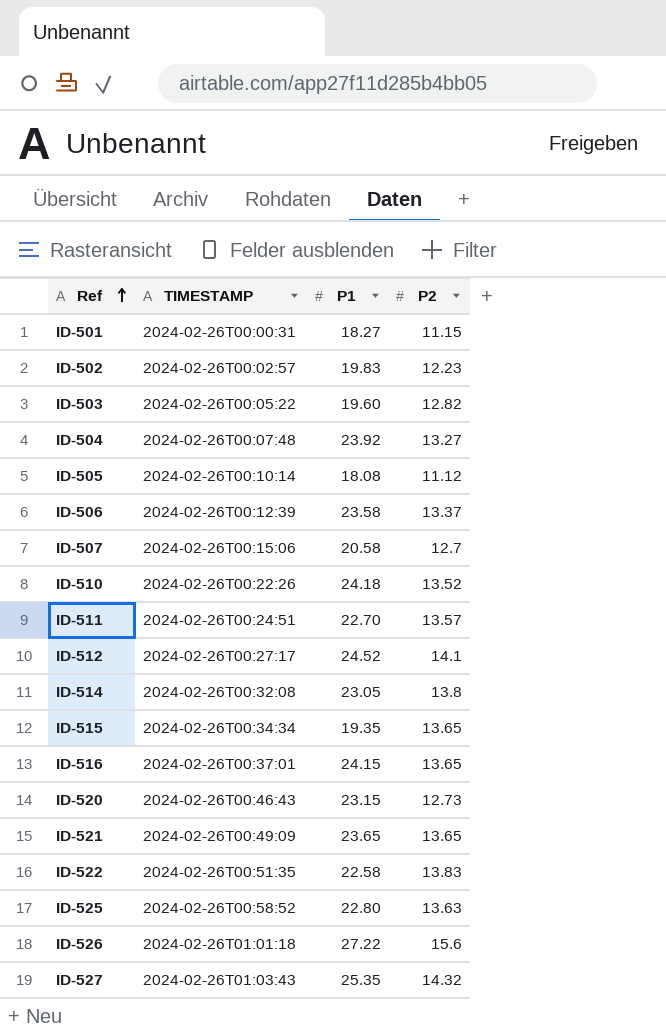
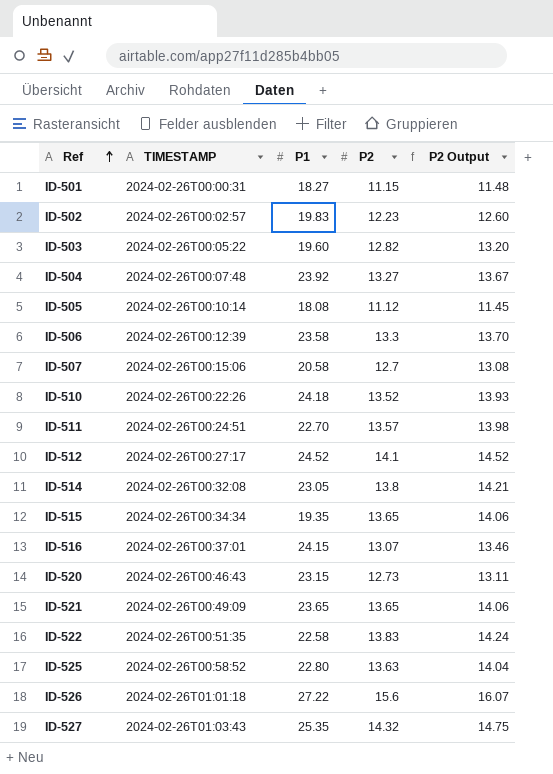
column P2 Output | formula: none -> [P2] * 1.03
ID-506 | P2: 13.37 -> 13.3
ID-516 | P2: 13.65 -> 13.07

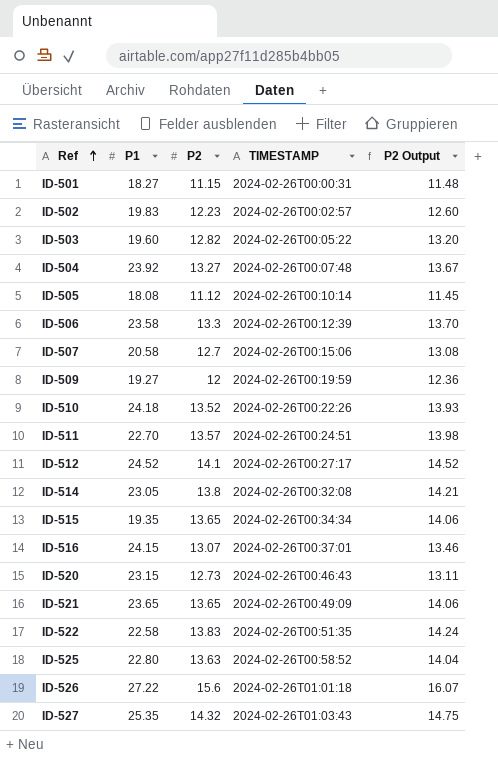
column TIMESTAMP | position: 2 -> 4
row ID-509: none -> 19.27 | 12 | 2024-02-26T00:19:59 | 12.36

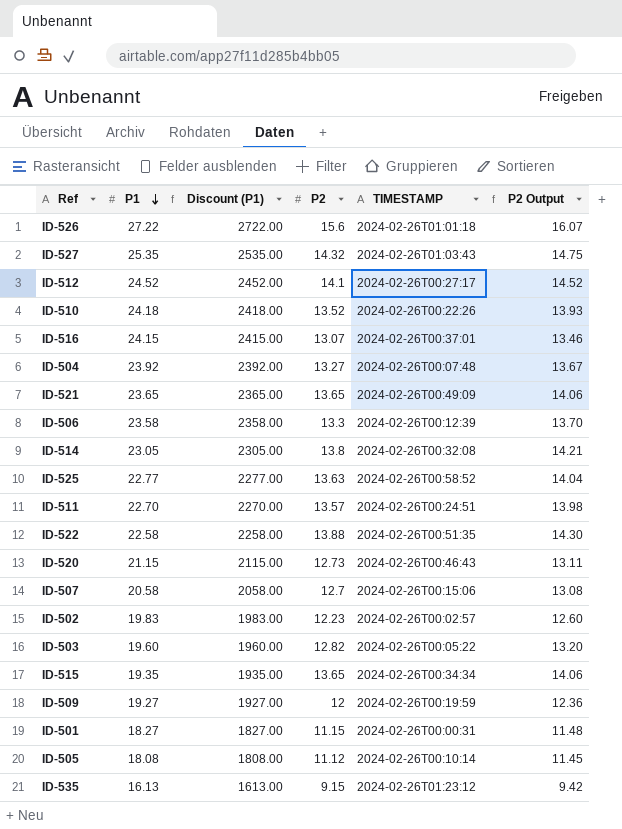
row order: Ref ascending -> P1 descending
column Discount (P1) | formula: none -> [P1] * 100
ID-525 | P1: 22.80 -> 22.77
ID-522 | P2: 13.83 -> 13.88
ID-522 | P2 Output: 14.24 -> 14.30
ID-520 | P1: 23.15 -> 21.15
row ID-535: none -> 16.13 | 1613.00 | 9.15 | 2024-02-26T01:23:12 | 9.42

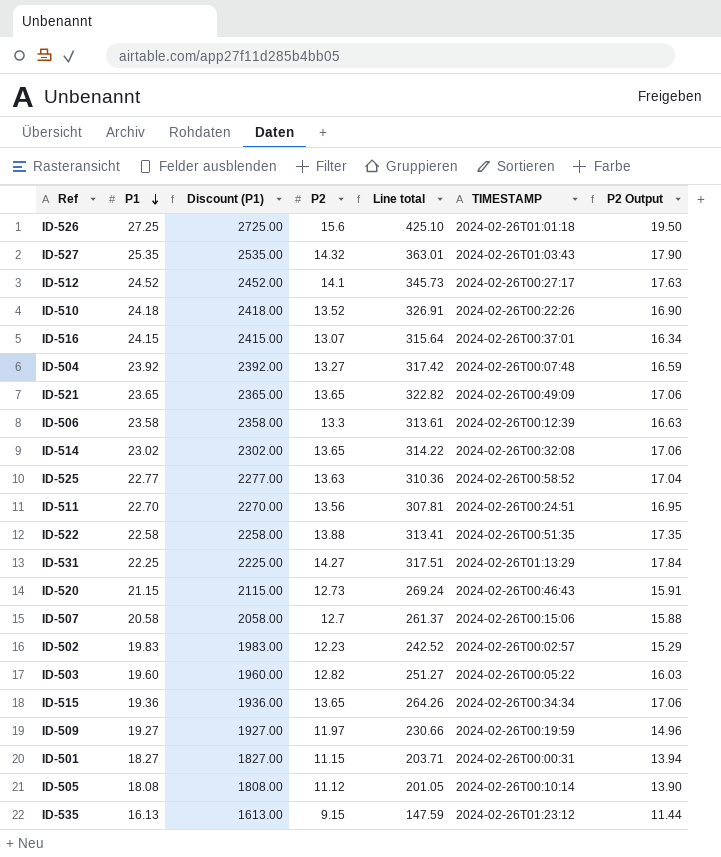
column Line total | formula: none -> [P1] * [P2]
column P2 Output | formula: [P2] * 1.03 -> [P2] * 1.25
ID-526 | P1: 27.22 -> 27.25
ID-526 | Discount (P1): 2722.00 -> 2725.00
ID-514 | P1: 23.05 -> 23.02
ID-514 | Discount (P1): 2305.00 -> 2302.00
ID-514 | P2: 13.8 -> 13.65
ID-511 | P2: 13.57 -> 13.56
row ID-531: none -> 22.25 | 2225.00 | 14.27 | 317.51 | 2024-02-26T01:13:29 | 17.84
ID-515 | P1: 19.35 -> 19.36
ID-515 | Discount (P1): 1935.00 -> 1936.00
ID-509 | P2: 12 -> 11.97

